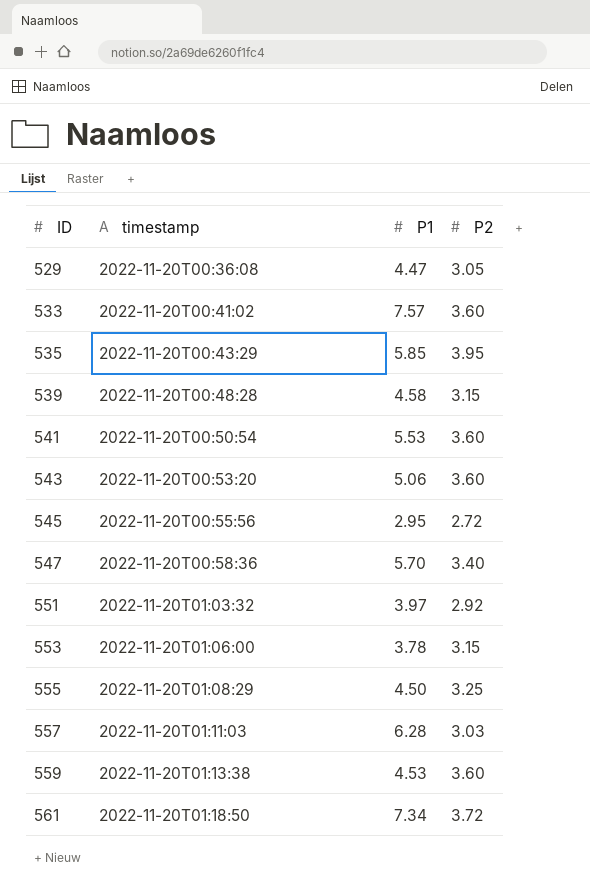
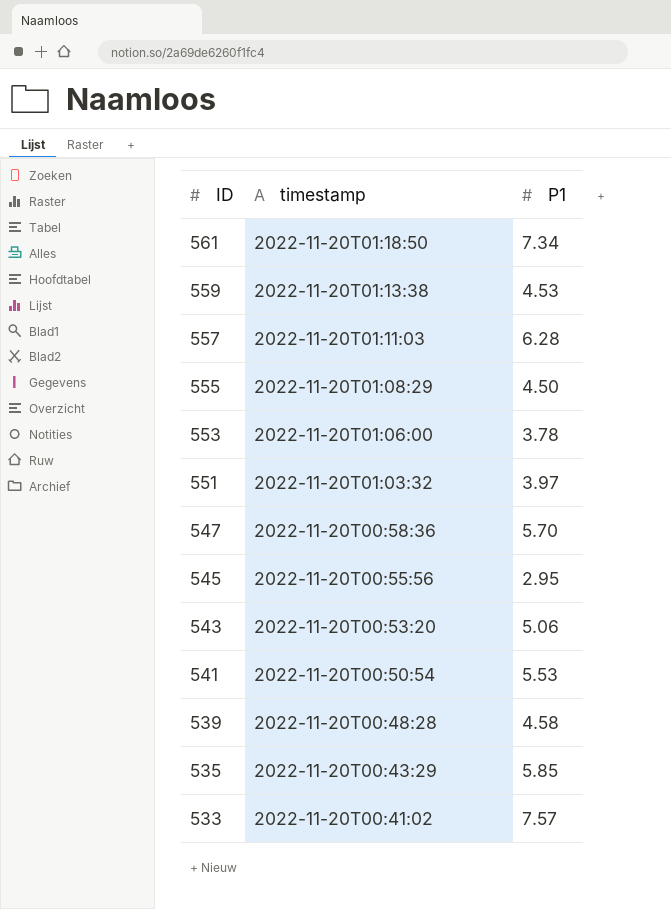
row order: ID ascending -> ID descending
column P2 | position: 4 -> none
row 529: 2022-11-20T00:36:08 | 4.47 | 3.05 -> none

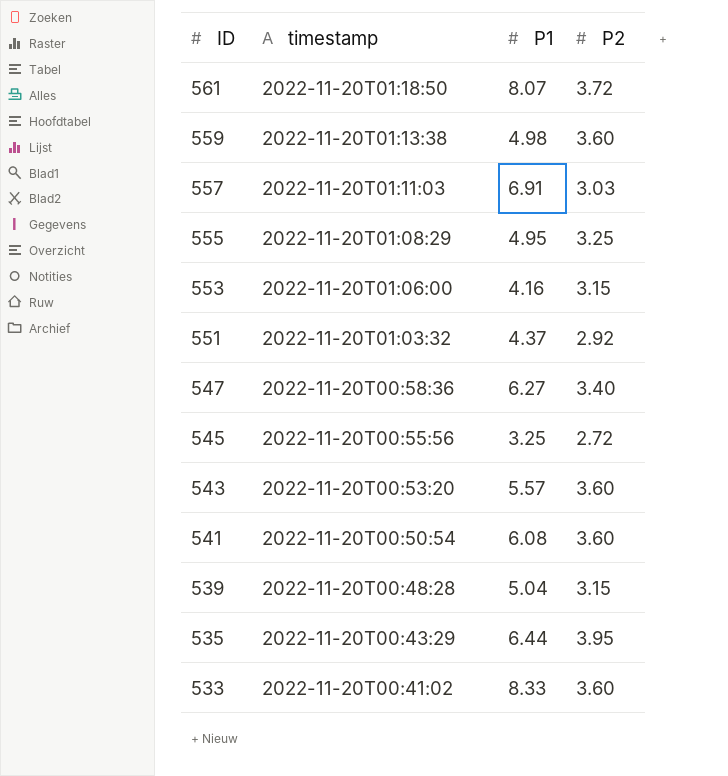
column P2 | position: none -> 4
561 | P1: 7.34 -> 8.07
559 | P1: 4.53 -> 4.98
557 | P1: 6.28 -> 6.91
555 | P1: 4.50 -> 4.95
553 | P1: 3.78 -> 4.16
551 | P1: 3.97 -> 4.37
547 | P1: 5.70 -> 6.27
545 | P1: 2.95 -> 3.25
543 | P1: 5.06 -> 5.57
541 | P1: 5.53 -> 6.08
539 | P1: 4.58 -> 5.04
535 | P1: 5.85 -> 6.44
533 | P1: 7.57 -> 8.33

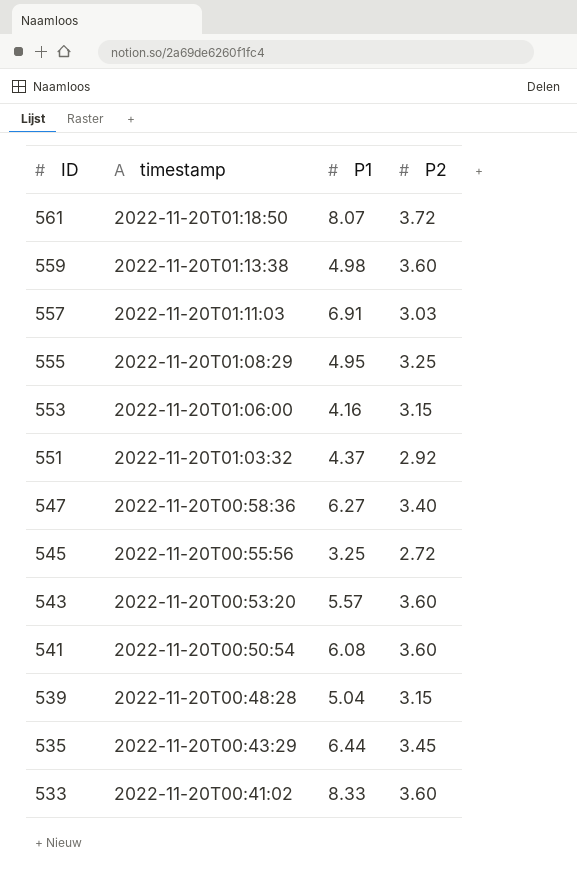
535 | P2: 3.95 -> 3.45

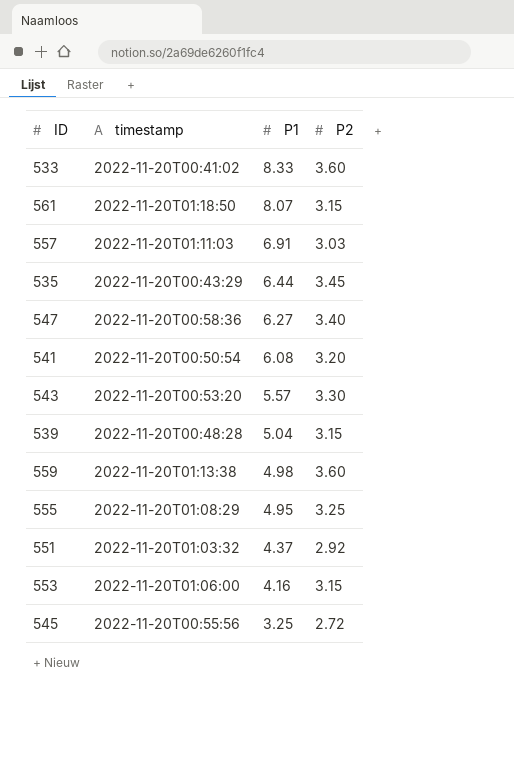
row order: ID descending -> P1 descending
561 | P2: 3.72 -> 3.15
541 | P2: 3.60 -> 3.20
543 | P2: 3.60 -> 3.30

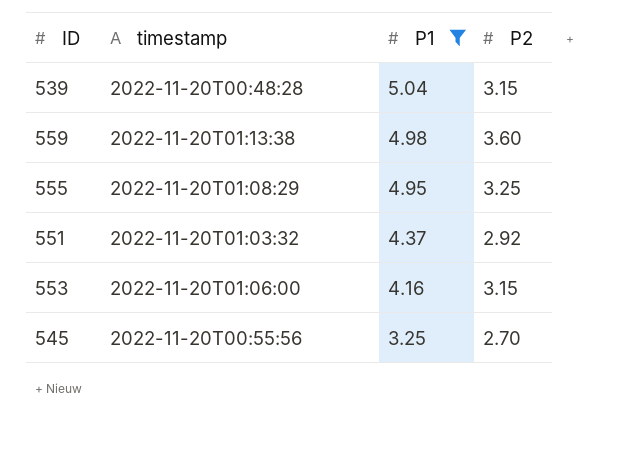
filter: none -> P1 <= 5.04
545 | P2: 2.72 -> 2.70

